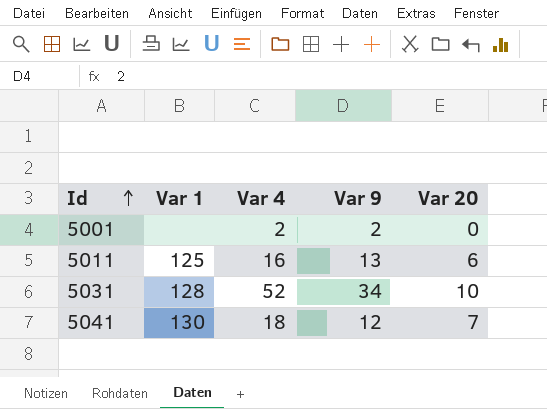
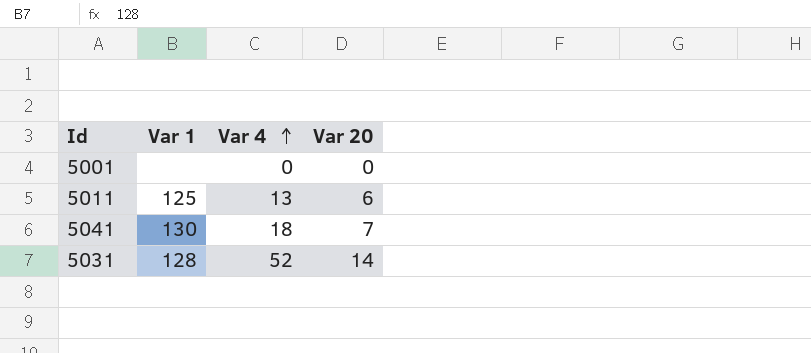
row order: Id ascending -> Var 4 ascending
column Var 9 | position: 4 -> none
5001 | Var 4: 2 -> 0
5011 | Var 4: 16 -> 13
5031 | Var 20: 10 -> 14

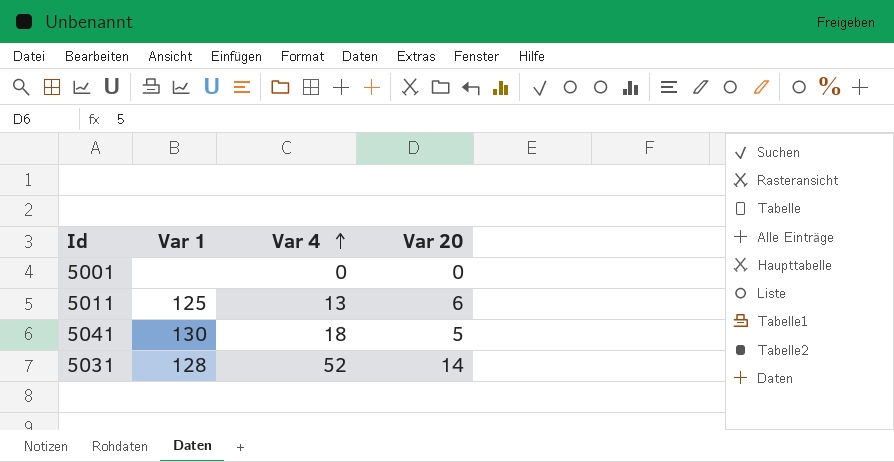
5041 | Var 20: 7 -> 5

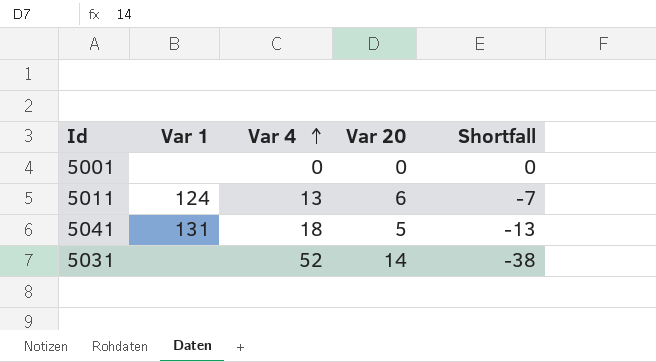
column Shortfall | formula: none -> [Var 20] - [Var 4]
5011 | Var 1: 125 -> 124
5041 | Var 1: 130 -> 131
5031 | Var 1: 128 -> none

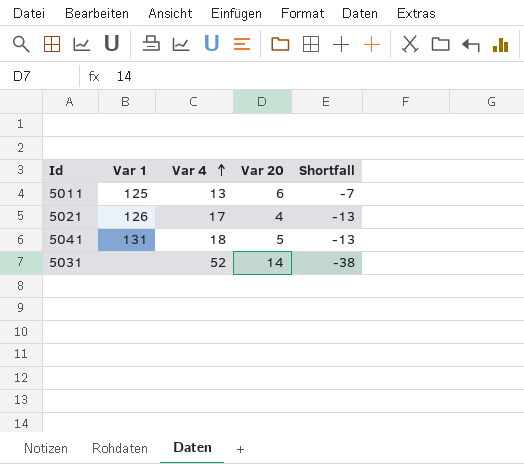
row 5001: none | 0 | 0 | 0 -> none
5011 | Var 1: 124 -> 125
row 5021: none -> 126 | 17 | 4 | -13

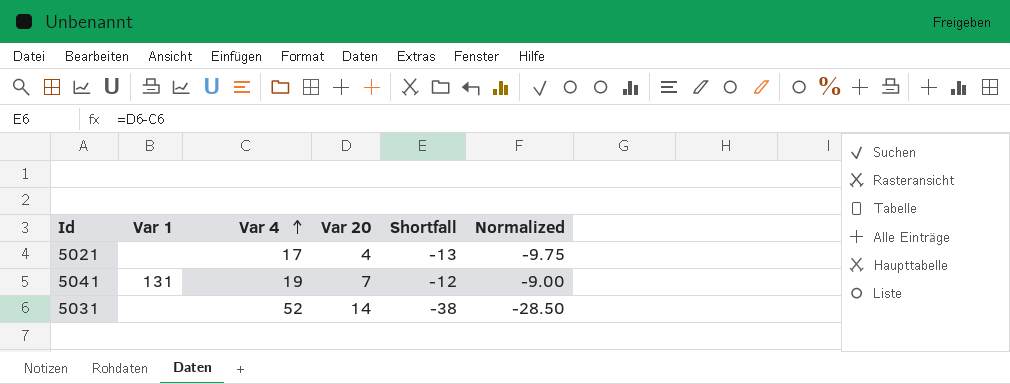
column Normalized | formula: none -> [Shortfall] * 0.75
row 5011: 125 | 13 | 6 | -7 -> none
5021 | Var 1: 126 -> none
5041 | Var 4: 18 -> 19
5041 | Var 20: 5 -> 7
5041 | Shortfall: -13 -> -12

